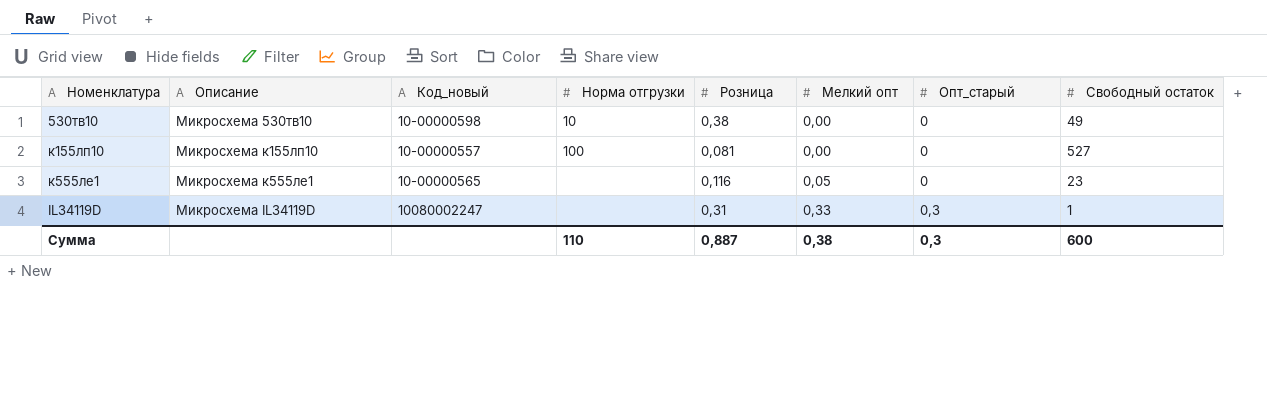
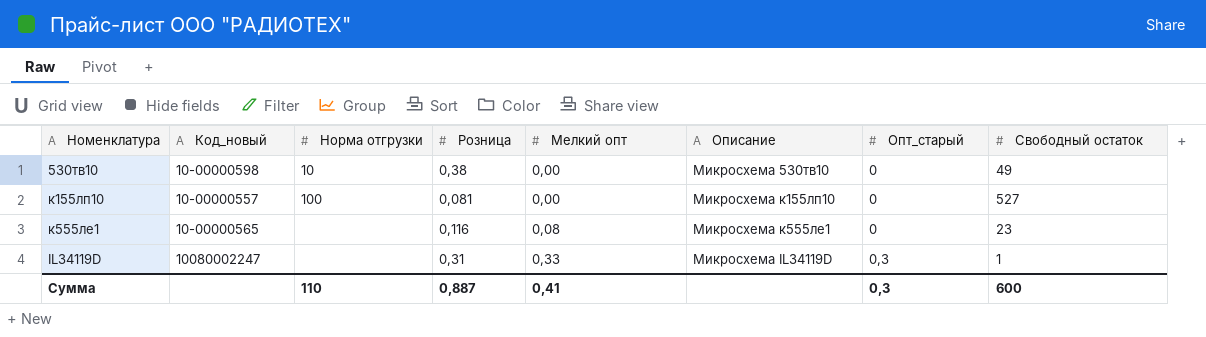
column Описание | position: 2 -> 6
к555ле1 | Мелкий опт: 0,05 -> 0,08
Сумма | Мелкий опт: 0,38 -> 0,41

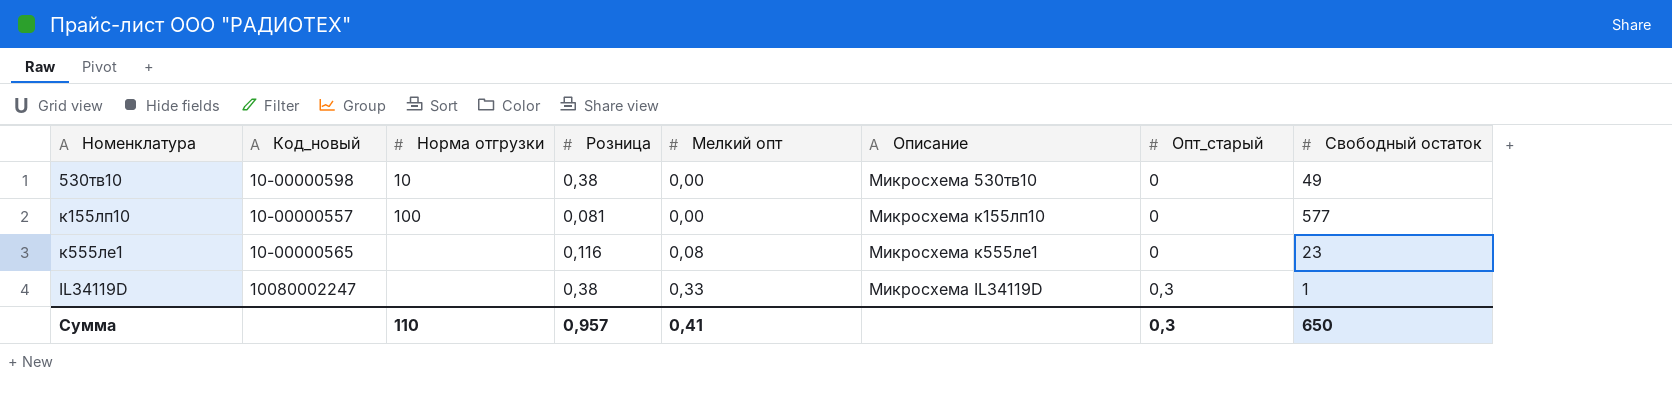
к155лп10 | Свободный остаток: 527 -> 577
IL34119D | Розница: 0,31 -> 0,38
Сумма | Розница: 0,887 -> 0,957
Сумма | Свободный остаток: 600 -> 650

